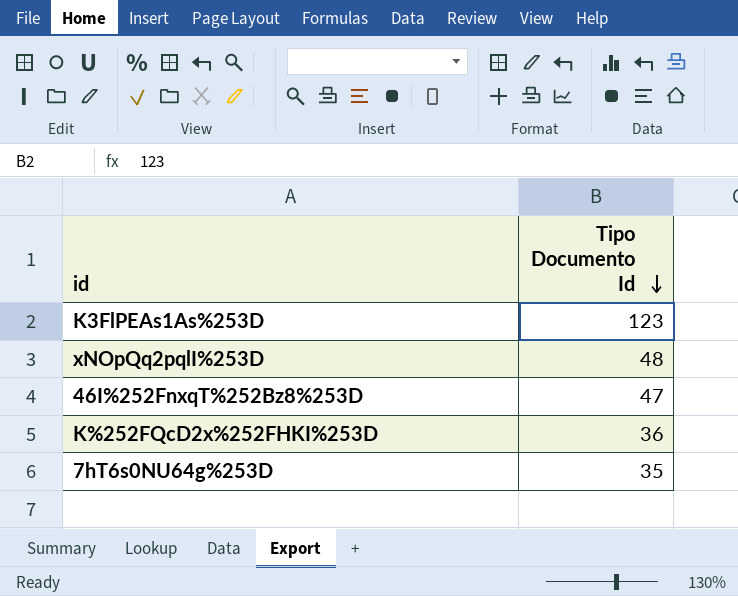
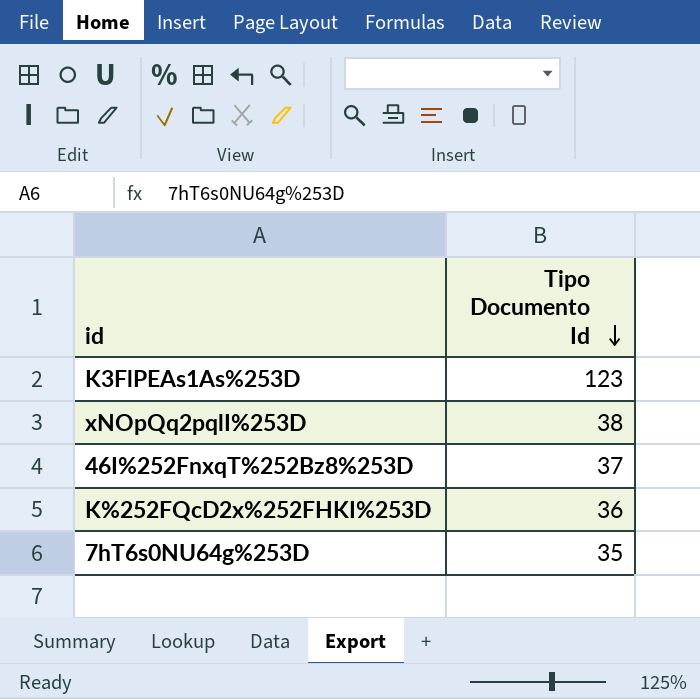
xNOpQq2pqlI%253D | Tipo Documento Id: 48 -> 38
46I%252FnxqT%252Bz8%253D | Tipo Documento Id: 47 -> 37

